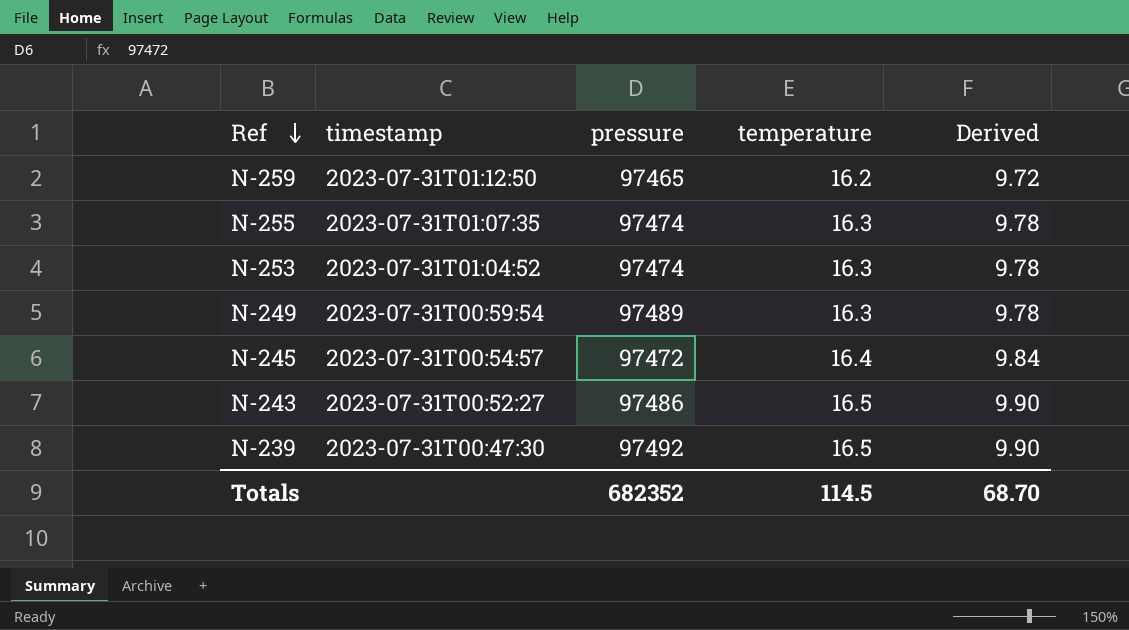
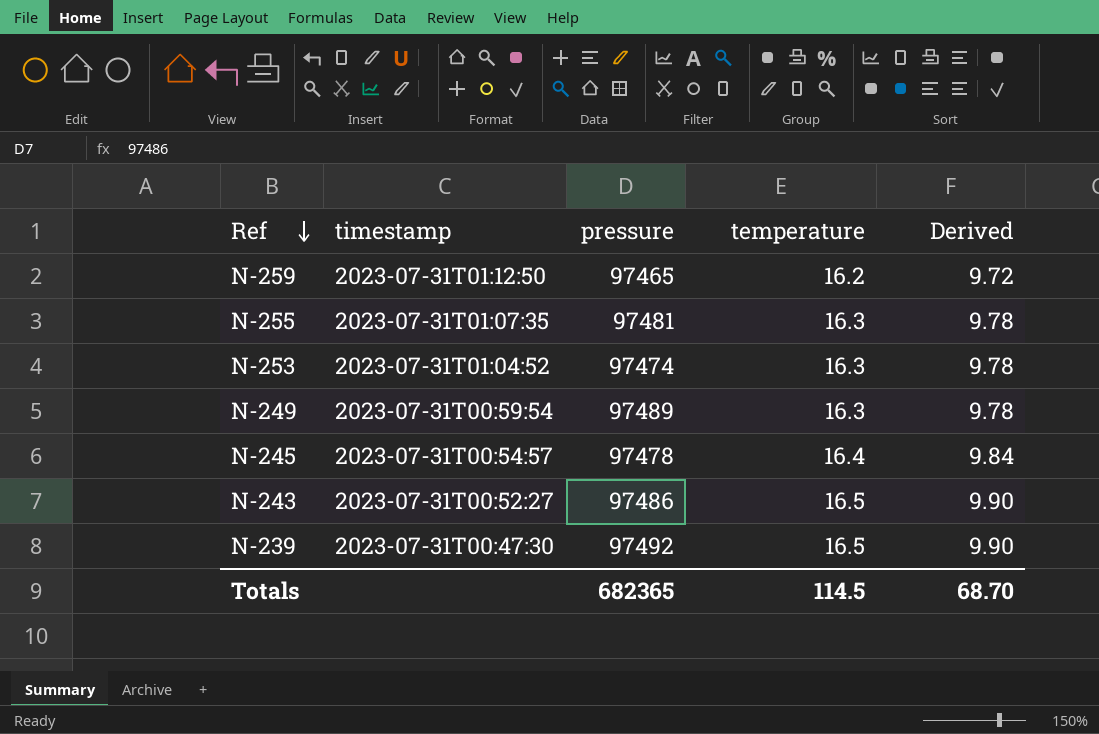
N-255 | pressure: 97474 -> 97481
N-245 | pressure: 97472 -> 97478
Totals | pressure: 682352 -> 682365

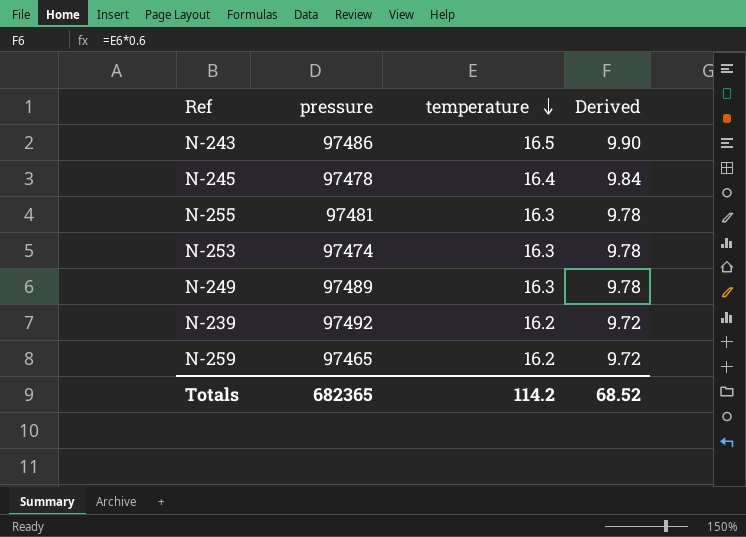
row order: Ref descending -> temperature descending
column timestamp | position: 2 -> none
N-239 | temperature: 16.5 -> 16.2
N-239 | Derived: 9.90 -> 9.72
Totals | temperature: 114.5 -> 114.2
Totals | Derived: 68.70 -> 68.52

